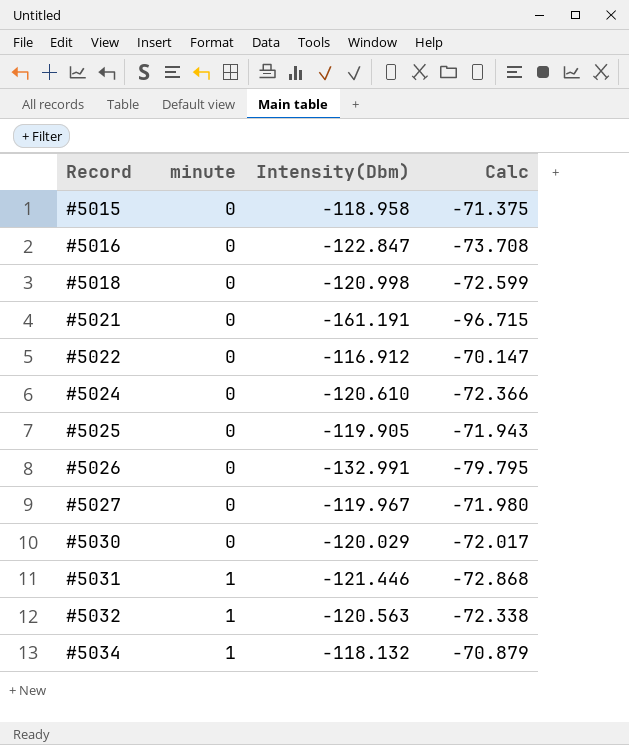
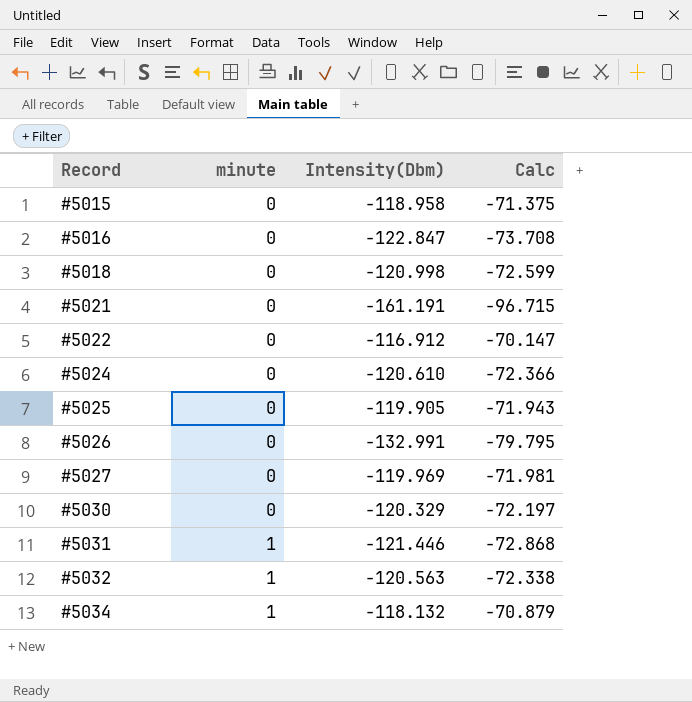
#5027 | Intensity(Dbm): -119.967 -> -119.969
#5027 | Calc: -71.980 -> -71.981
#5030 | Intensity(Dbm): -120.029 -> -120.329
#5030 | Calc: -72.017 -> -72.197

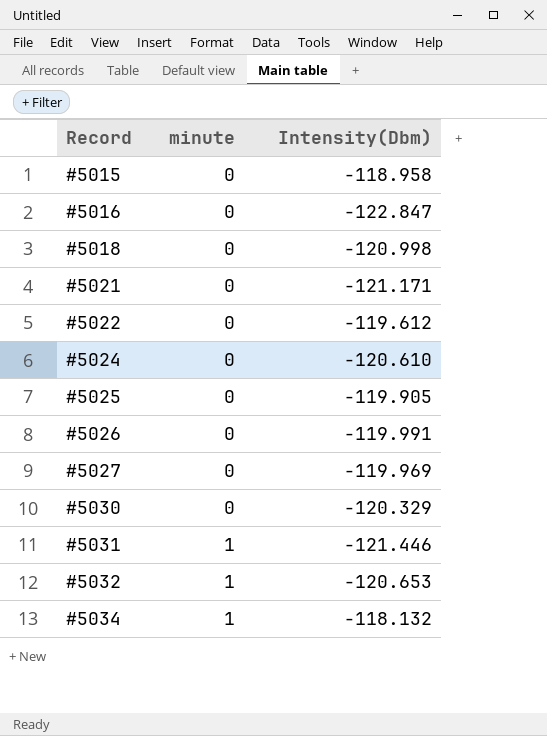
column Calc | formula: [Intensity(Dbm)] * 0.6 -> none
#5021 | Intensity(Dbm): -161.191 -> -121.171
#5022 | Intensity(Dbm): -116.912 -> -119.612
#5026 | Intensity(Dbm): -132.991 -> -119.991
#5032 | Intensity(Dbm): -120.563 -> -120.653

